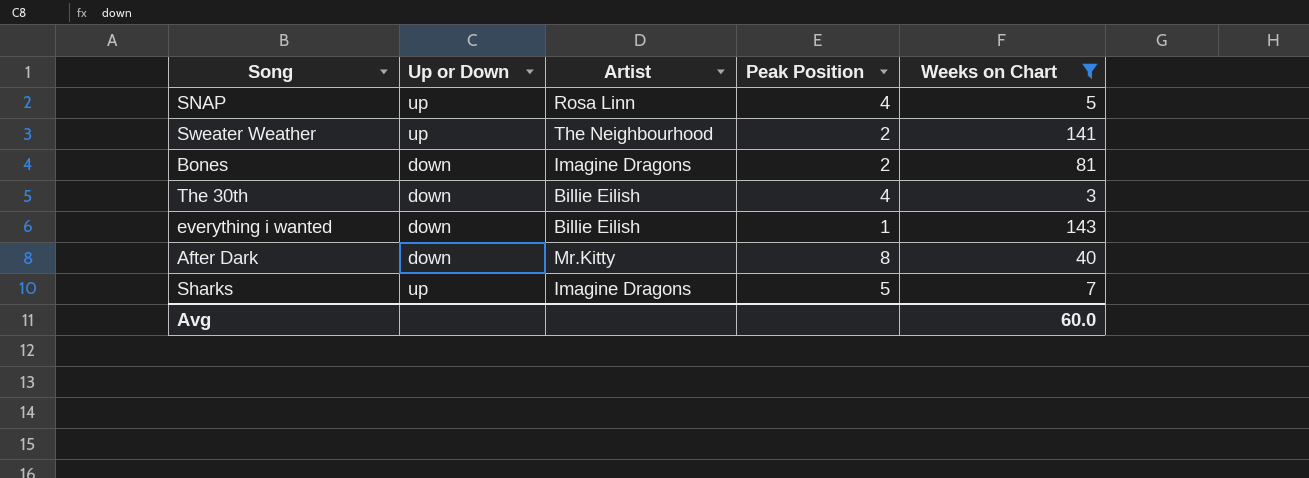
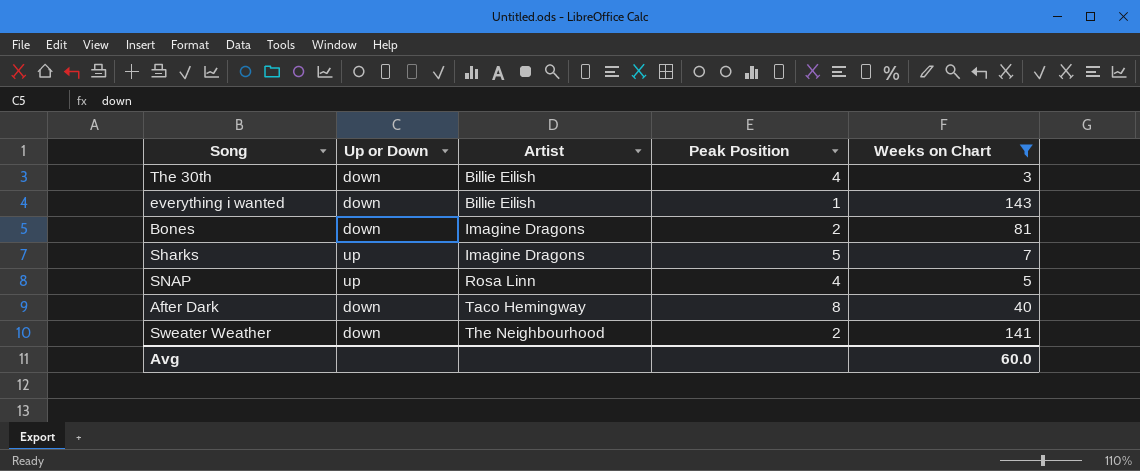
row order: none -> Artist ascending
After Dark | Artist: Mr.Kitty -> Taco Hemingway
Sweater Weather | Up or Down: up -> down

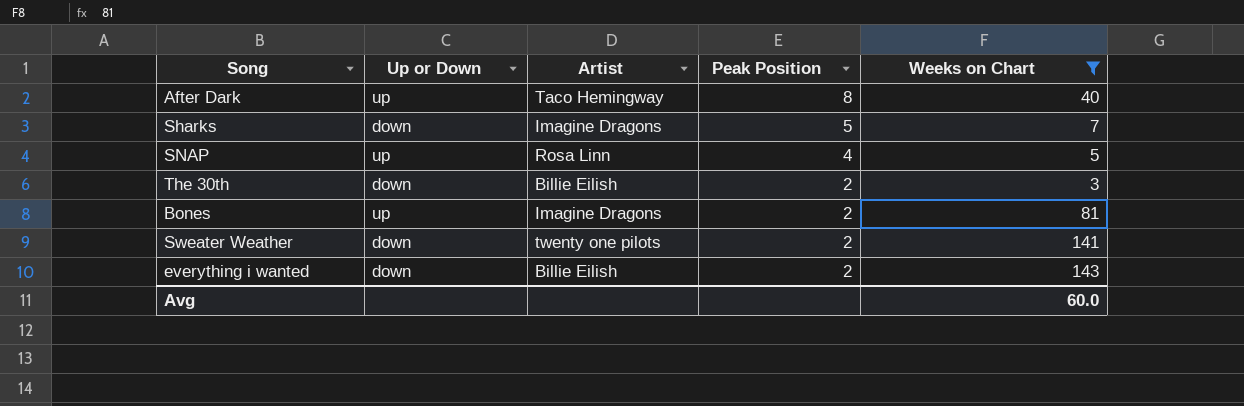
row order: Artist ascending -> Peak Position descending
After Dark | Up or Down: down -> up
Sharks | Up or Down: up -> down
The 30th | Peak Position: 4 -> 2
Bones | Up or Down: down -> up
Sweater Weather | Artist: The Neighbourhood -> twenty one pilots
everything i wanted | Peak Position: 1 -> 2

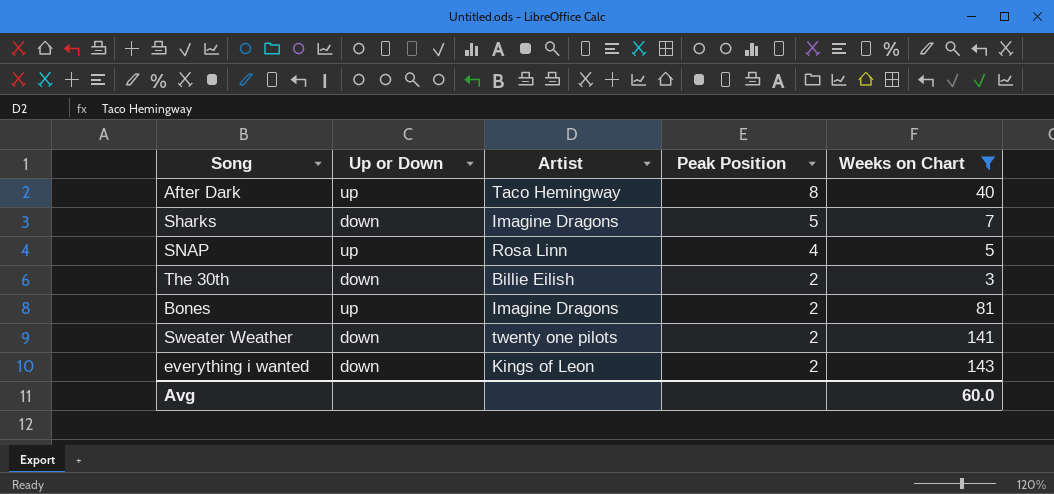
everything i wanted | Artist: Billie Eilish -> Kings of Leon

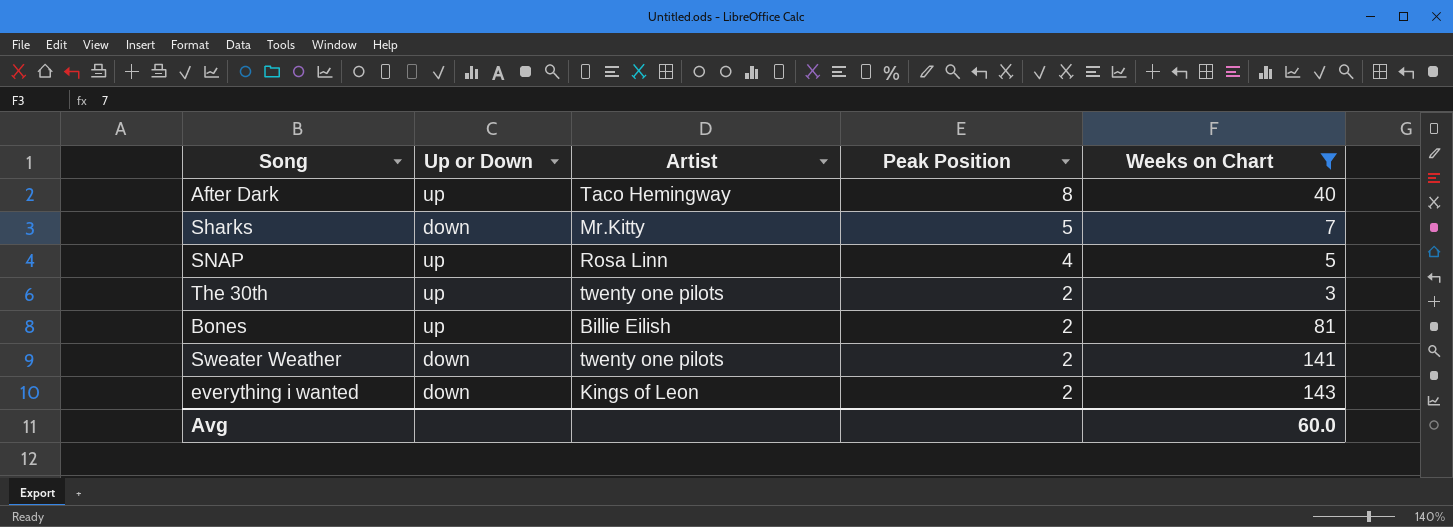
Sharks | Artist: Imagine Dragons -> Mr.Kitty
The 30th | Up or Down: down -> up
The 30th | Artist: Billie Eilish -> twenty one pilots
Bones | Artist: Imagine Dragons -> Billie Eilish

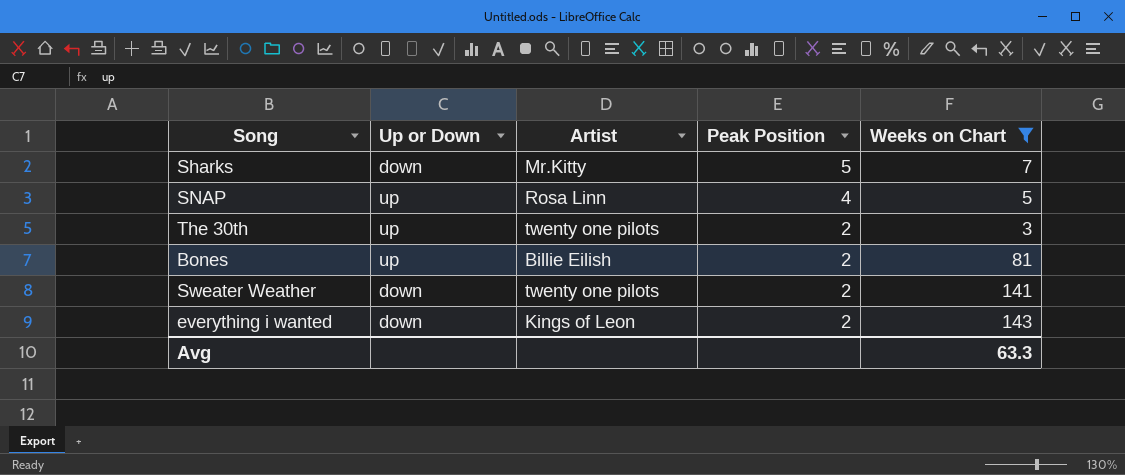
row After Dark: up | Taco Hemingway | 8 | 40 -> none
Avg | Weeks on Chart: 60.0 -> 63.3

